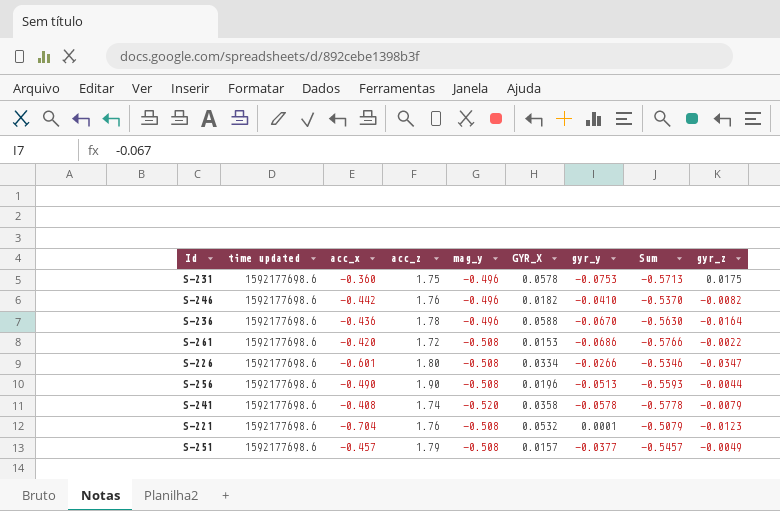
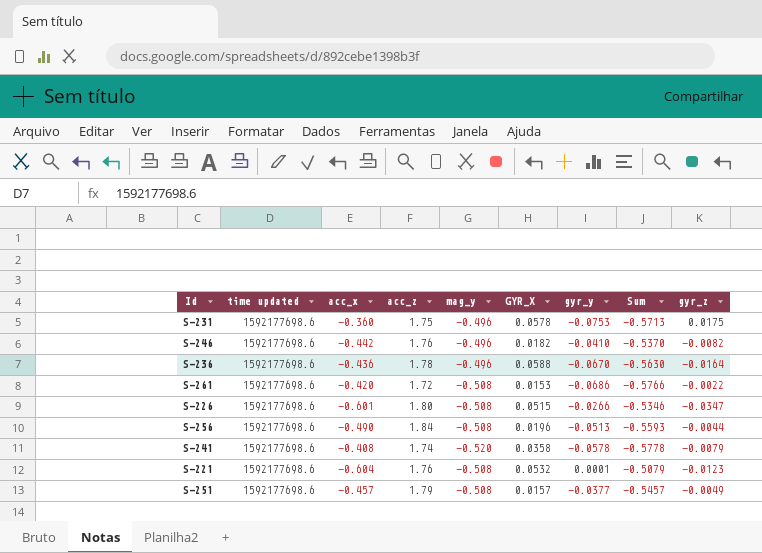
S-226 | GYR_X: 0.0334 -> 0.0515
S-256 | acc_z: 1.90 -> 1.84
S-221 | acc_x: -0.704 -> -0.604

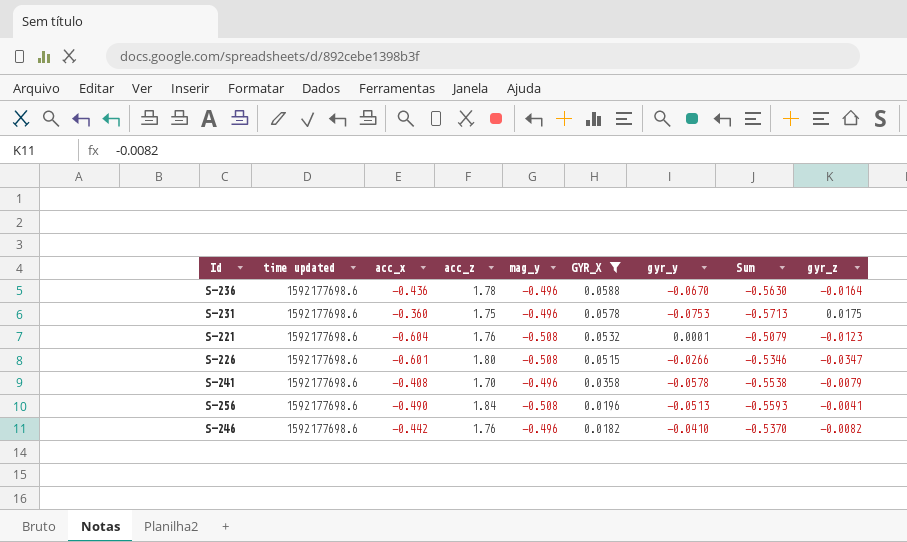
filter: none -> GYR_X >= 0.0182
row order: none -> GYR_X descending
S-241 | acc_z: 1.74 -> 1.70
S-241 | mag_y: -0.520 -> -0.496
S-241 | Sum: -0.5778 -> -0.5538
S-256 | gyr_z: -0.0044 -> -0.0041

